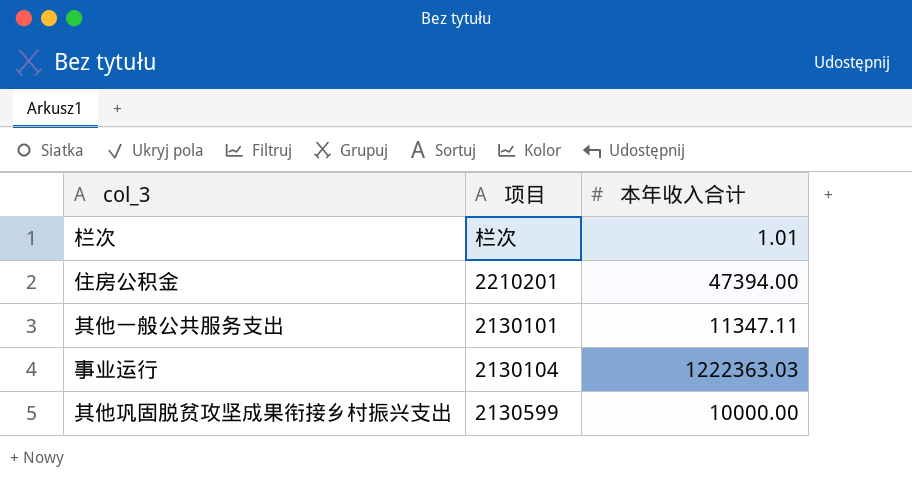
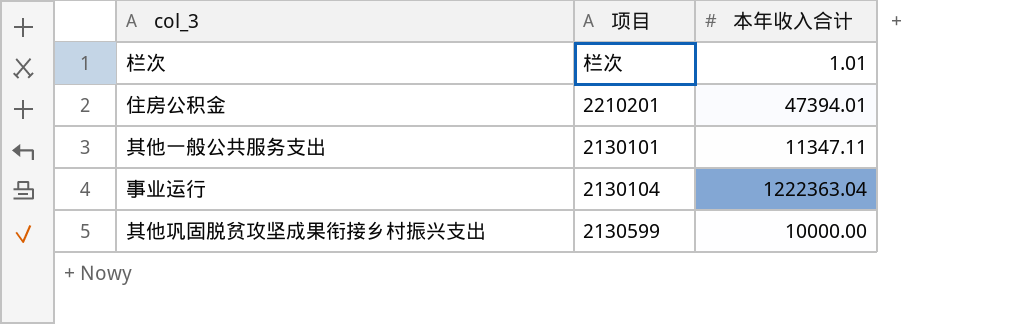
住房公积金 | 本年收入合计: 47394.00 -> 47394.01
事业运行 | 本年收入合计: 1222363.03 -> 1222363.04

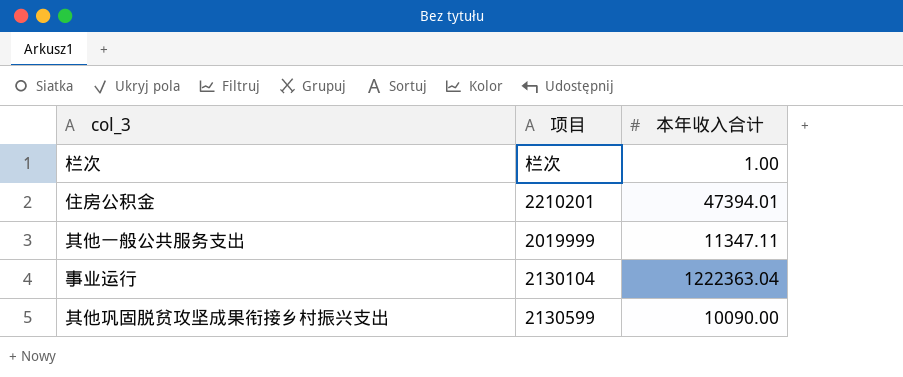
栏次 | 本年收入合计: 1.01 -> 1.00
其他一般公共服务支出 | 项目: 2130101 -> 2019999
其他巩固脱贫攻坚成果衔接乡村振兴支出 | 本年收入合计: 10000.00 -> 10090.00

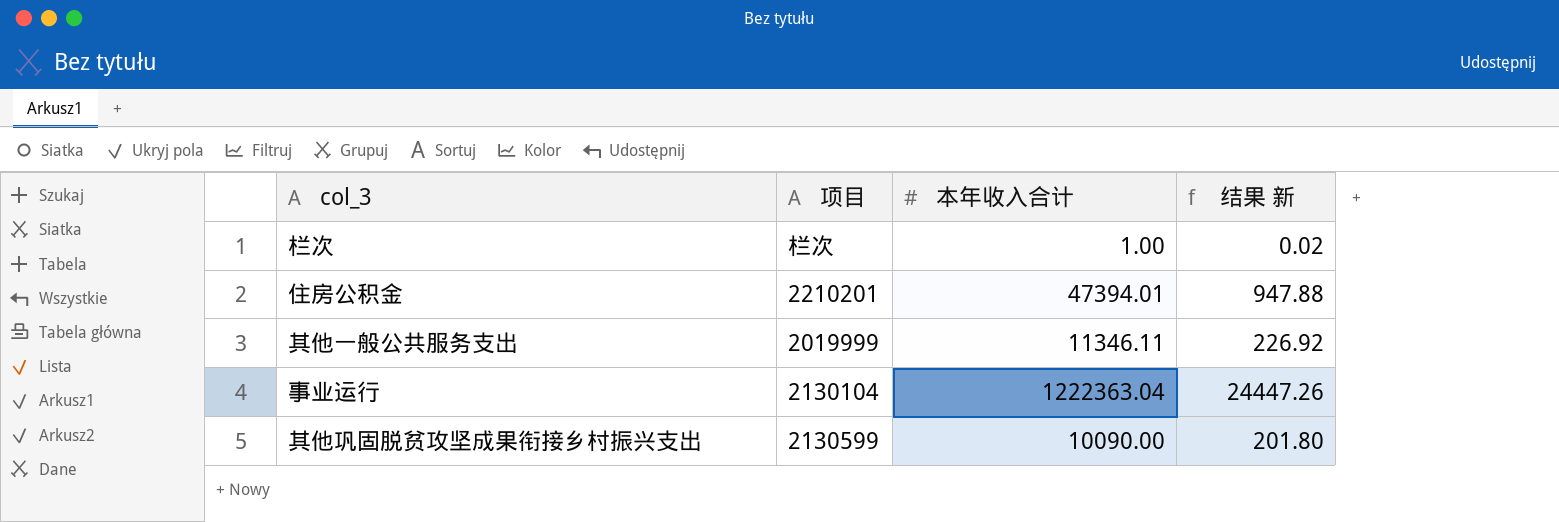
column 结果 新 | formula: none -> [本年收入合计] * 0.02
其他一般公共服务支出 | 本年收入合计: 11347.11 -> 11346.11

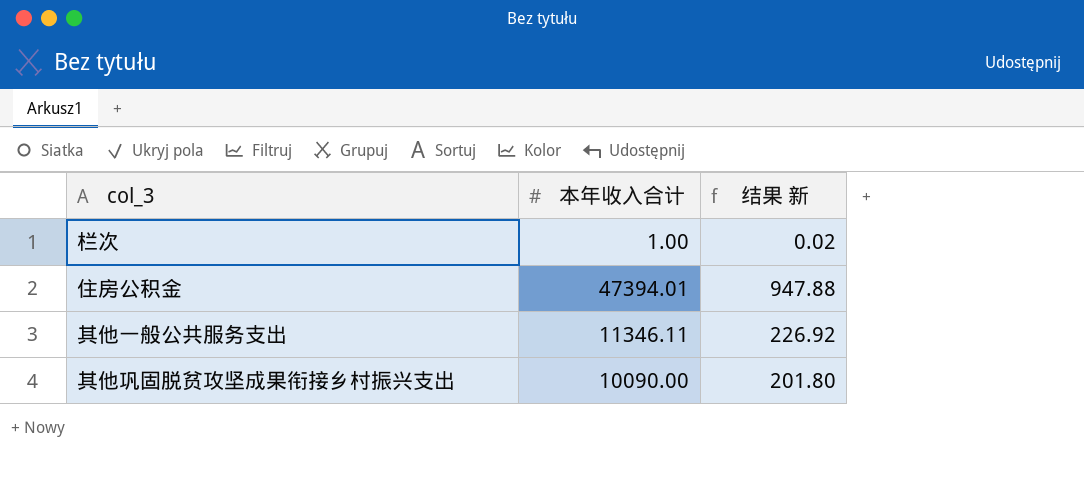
column 项目 | position: 2 -> none
row 事业运行: 2130104 | 1222363.04 | 24447.26 -> none

